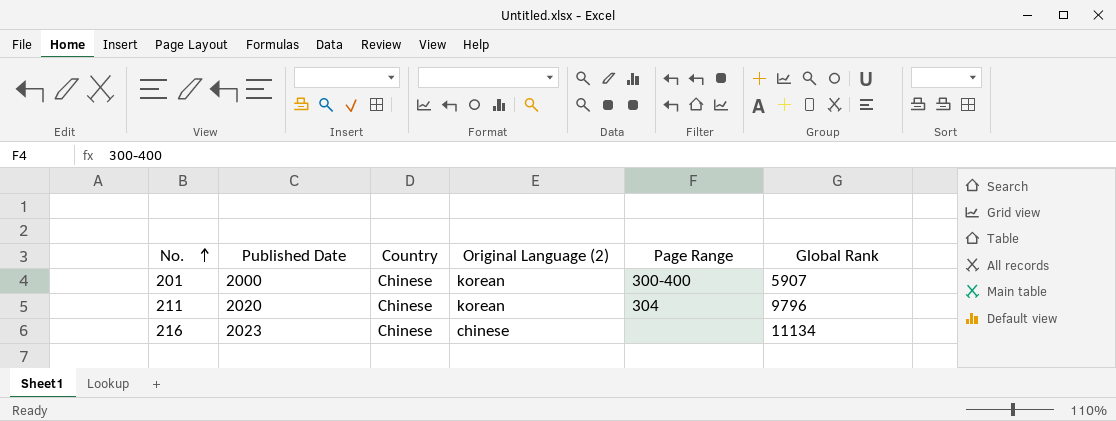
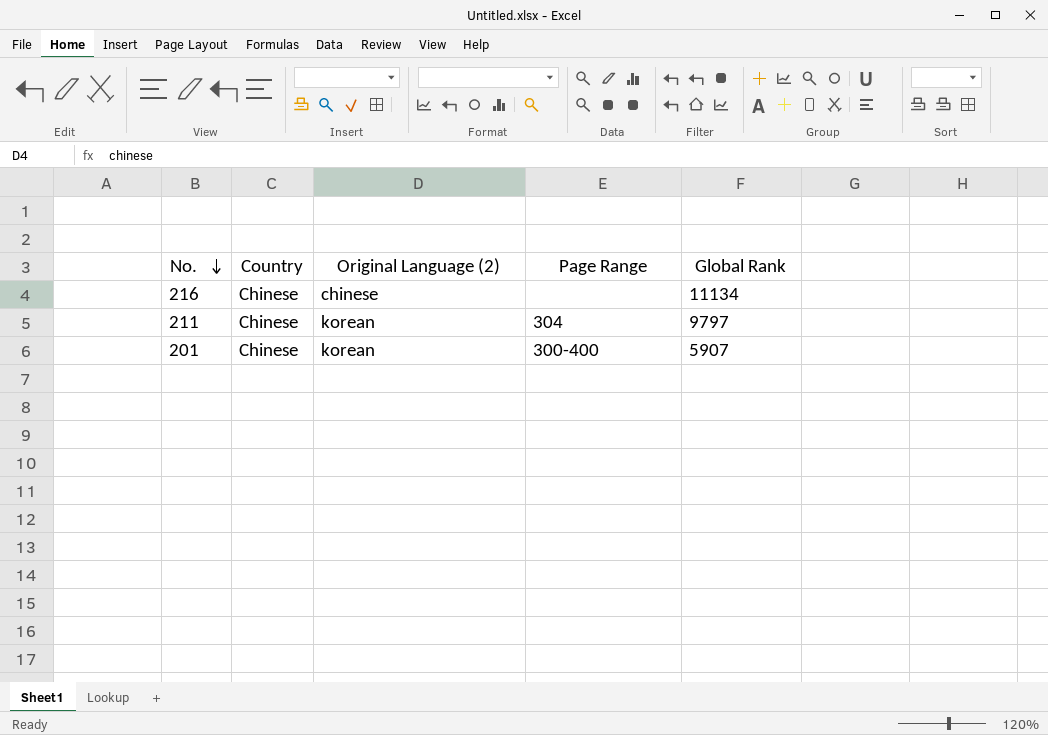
row order: No. ascending -> No. descending
column Published Date | position: 2 -> none
211 | Global Rank: 9796 -> 9797

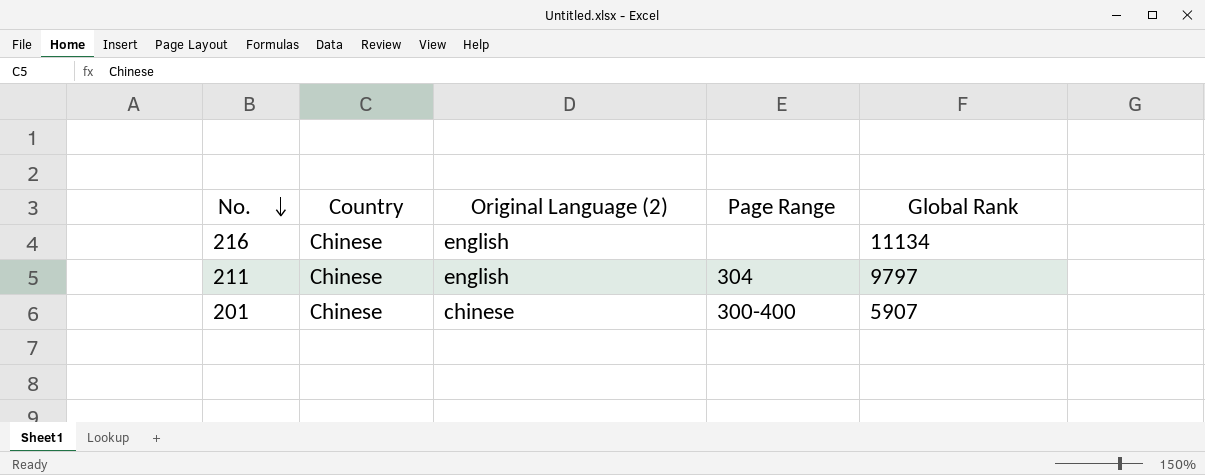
216 | Original Language (2): chinese -> english
211 | Original Language (2): korean -> english
201 | Original Language (2): korean -> chinese

